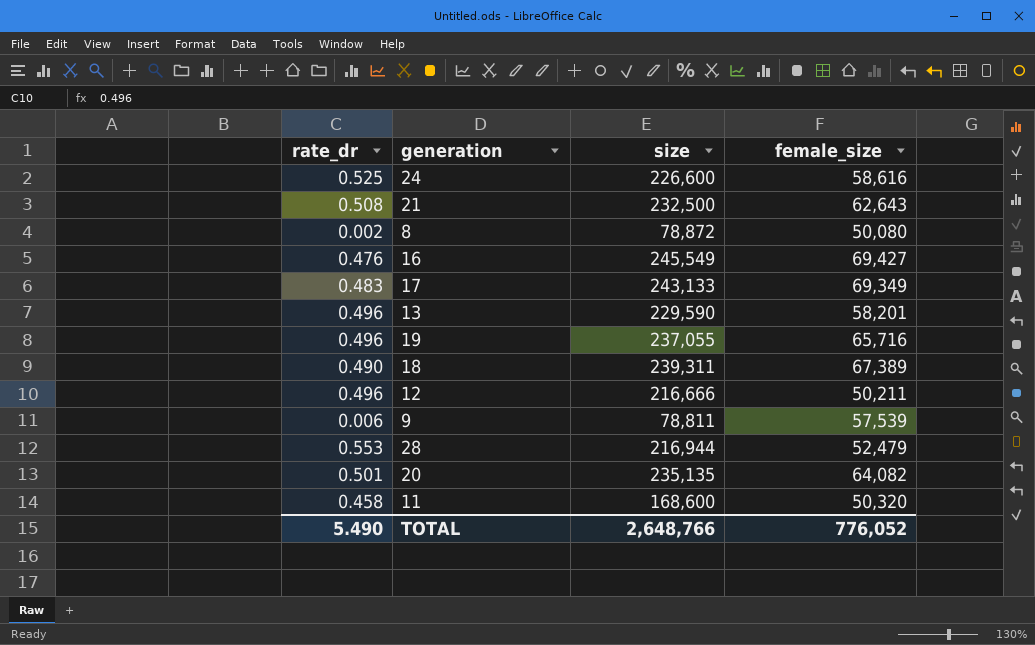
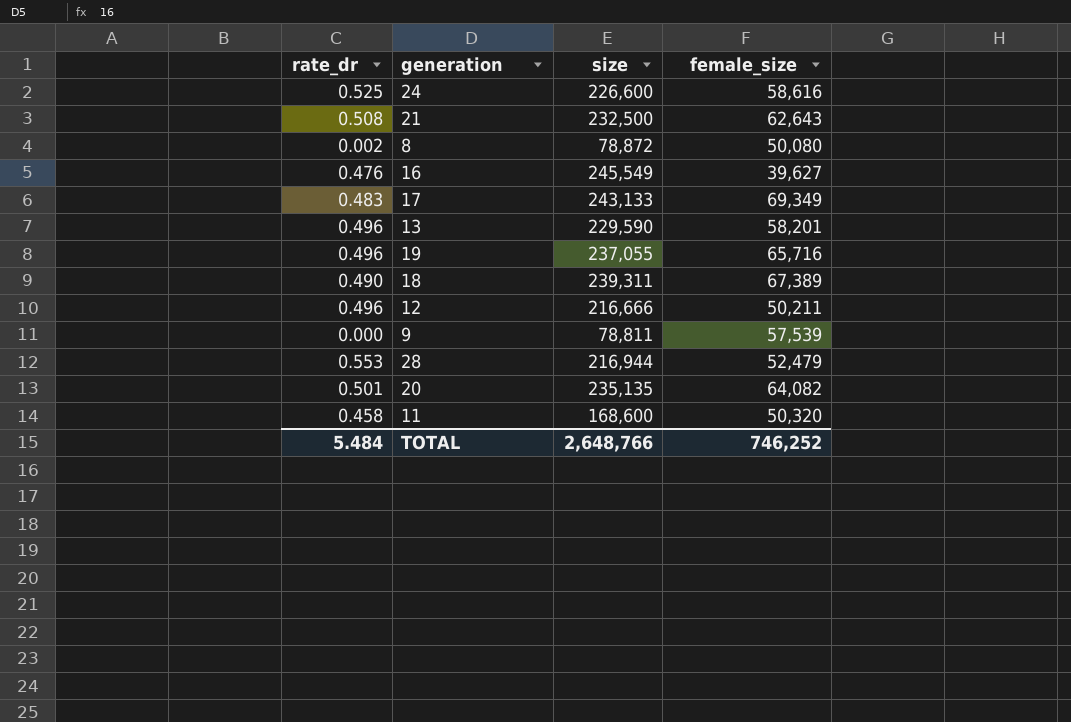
16 | female_size: 69,427 -> 39,627
9 | rate_dr: 0.006 -> 0.000
TOTAL | rate_dr: 5.490 -> 5.484
TOTAL | female_size: 776,052 -> 746,252

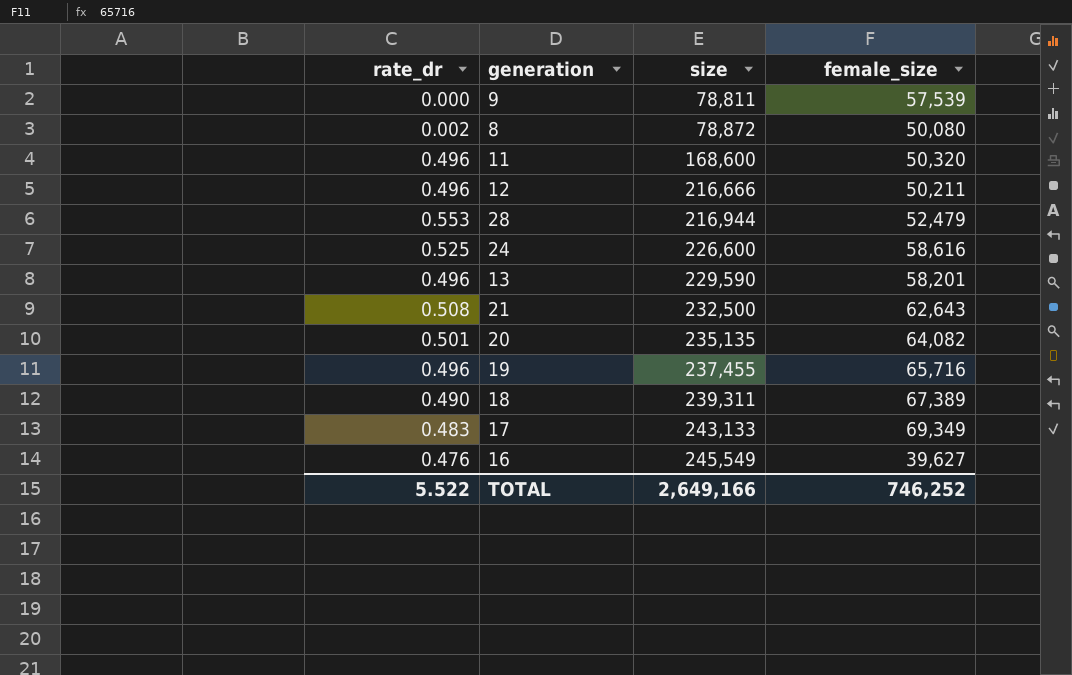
row order: none -> size ascending
11 | rate_dr: 0.458 -> 0.496
19 | size: 237,055 -> 237,455
TOTAL | rate_dr: 5.484 -> 5.522
TOTAL | size: 2,648,766 -> 2,649,166

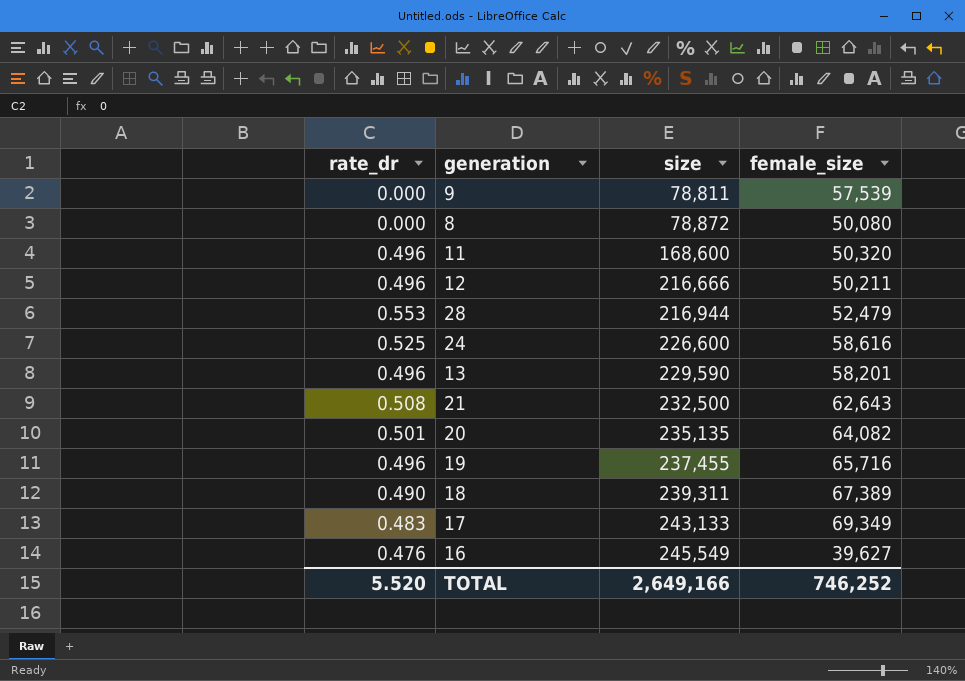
8 | rate_dr: 0.002 -> 0.000
TOTAL | rate_dr: 5.522 -> 5.520

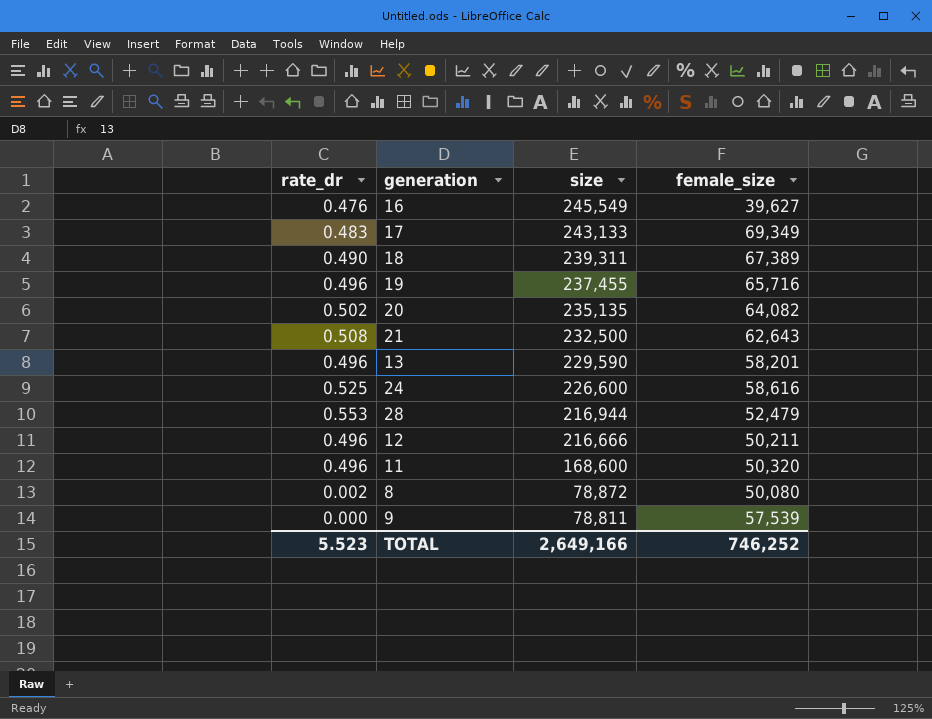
row order: size ascending -> size descending
20 | rate_dr: 0.501 -> 0.502
8 | rate_dr: 0.000 -> 0.002
TOTAL | rate_dr: 5.520 -> 5.523

